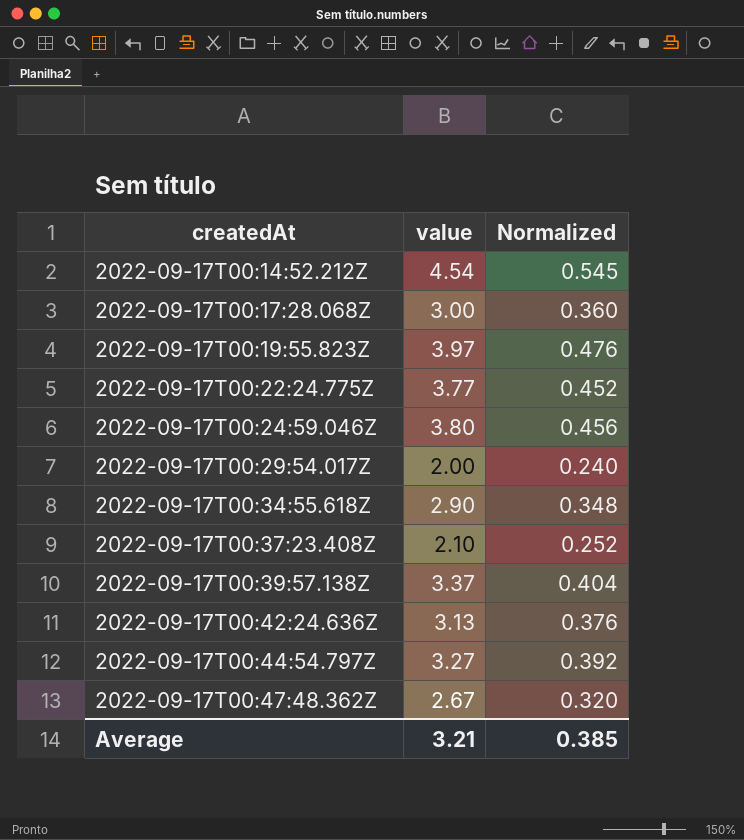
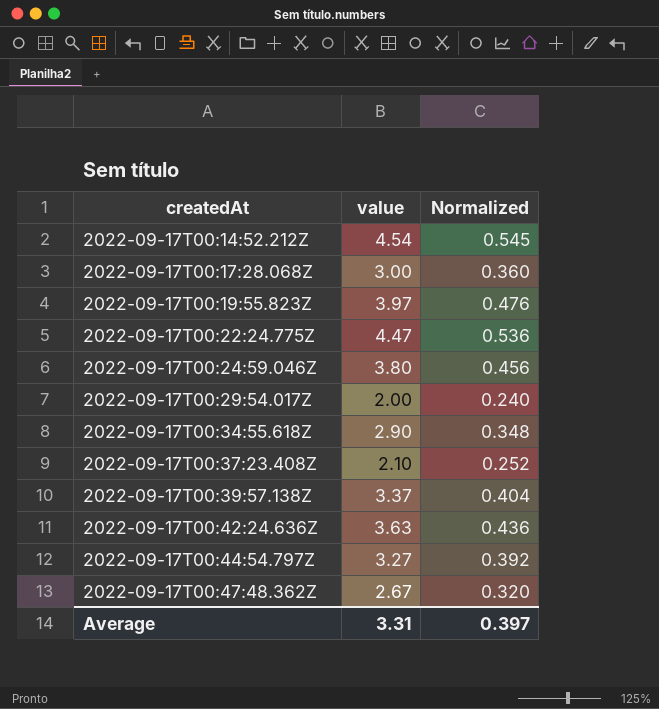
2022-09-17T00:22:24.775Z | value: 3.77 -> 4.47
2022-09-17T00:22:24.775Z | Normalized: 0.452 -> 0.536
2022-09-17T00:42:24.636Z | value: 3.13 -> 3.63
2022-09-17T00:42:24.636Z | Normalized: 0.376 -> 0.436
Average | value: 3.21 -> 3.31
Average | Normalized: 0.385 -> 0.397

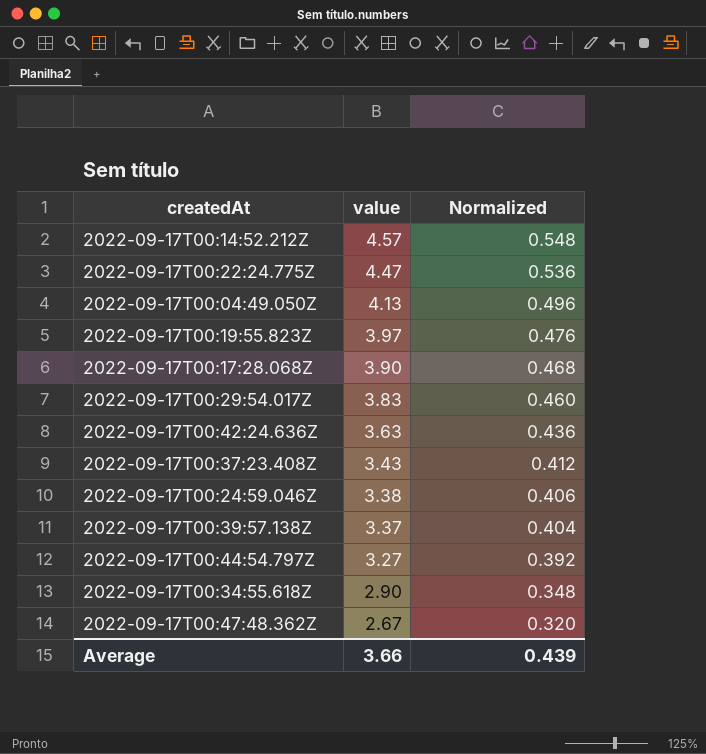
row order: createdAt ascending -> value descending
2022-09-17T00:14:52.212Z | value: 4.54 -> 4.57
2022-09-17T00:14:52.212Z | Normalized: 0.545 -> 0.548
row 2022-09-17T00:04:49.050Z: none -> 4.13 | 0.496
2022-09-17T00:17:28.068Z | value: 3.00 -> 3.90
2022-09-17T00:17:28.068Z | Normalized: 0.360 -> 0.468
2022-09-17T00:29:54.017Z | value: 2.00 -> 3.83
2022-09-17T00:29:54.017Z | Normalized: 0.240 -> 0.460
2022-09-17T00:37:23.408Z | value: 2.10 -> 3.43
2022-09-17T00:37:23.408Z | Normalized: 0.252 -> 0.412
2022-09-17T00:24:59.046Z | value: 3.80 -> 3.38
2022-09-17T00:24:59.046Z | Normalized: 0.456 -> 0.406
Average | value: 3.31 -> 3.66
Average | Normalized: 0.397 -> 0.439

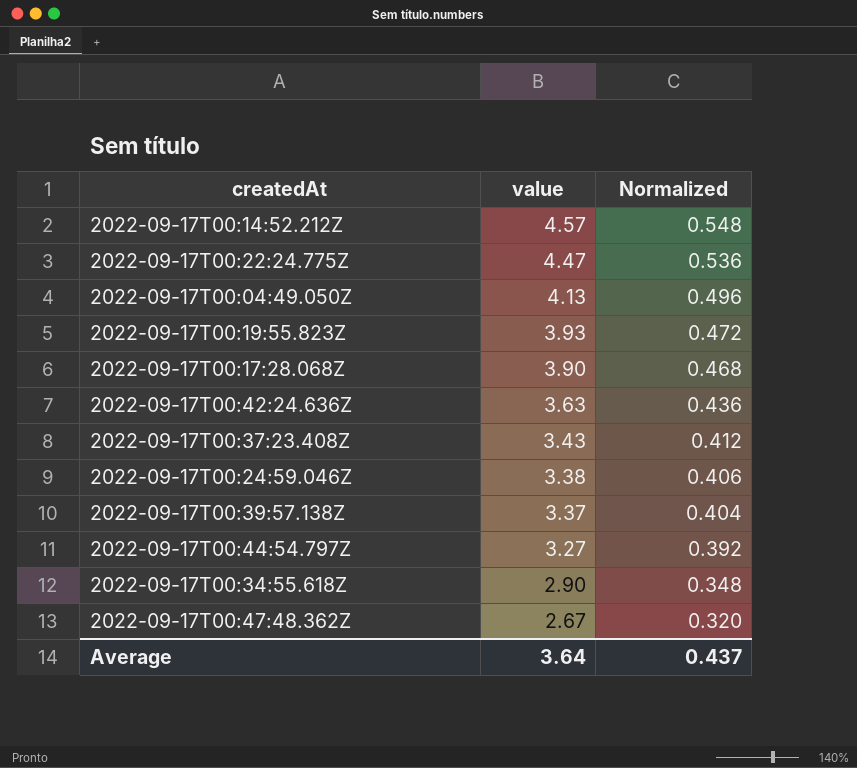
row 2022-09-17T00:29:54.017Z: 3.83 | 0.460 -> none
2022-09-17T00:19:55.823Z | value: 3.97 -> 3.93
2022-09-17T00:19:55.823Z | Normalized: 0.476 -> 0.472
Average | value: 3.66 -> 3.64
Average | Normalized: 0.439 -> 0.437

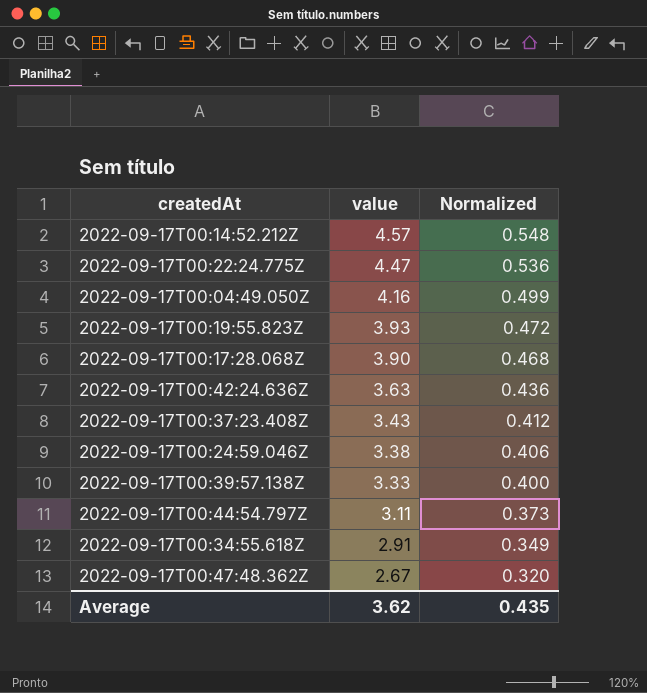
2022-09-17T00:04:49.050Z | value: 4.13 -> 4.16
2022-09-17T00:04:49.050Z | Normalized: 0.496 -> 0.499
2022-09-17T00:39:57.138Z | value: 3.37 -> 3.33
2022-09-17T00:39:57.138Z | Normalized: 0.404 -> 0.400
2022-09-17T00:44:54.797Z | value: 3.27 -> 3.11
2022-09-17T00:44:54.797Z | Normalized: 0.392 -> 0.373
2022-09-17T00:34:55.618Z | value: 2.90 -> 2.91
2022-09-17T00:34:55.618Z | Normalized: 0.348 -> 0.349
Average | value: 3.64 -> 3.62
Average | Normalized: 0.437 -> 0.435

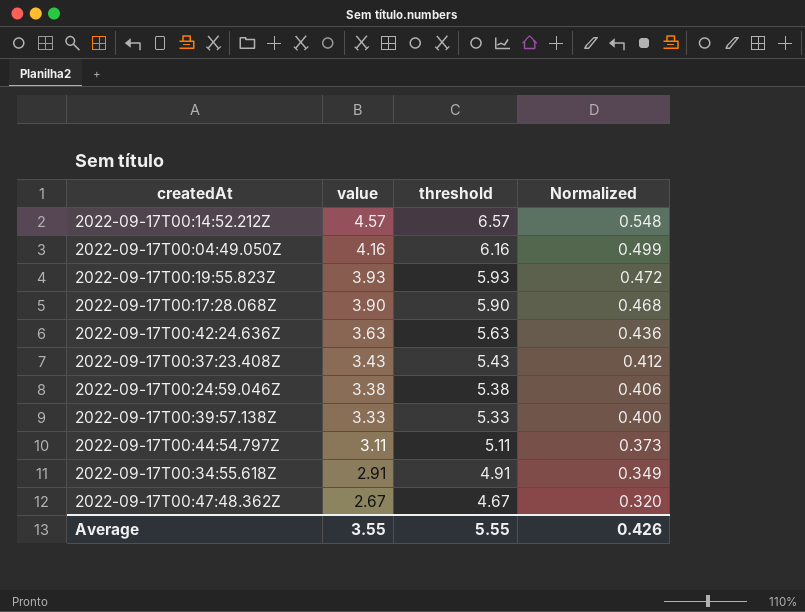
column threshold | formula: none -> [value] + 2
row 2022-09-17T00:22:24.775Z: 4.47 | 0.536 -> none
Average | value: 3.62 -> 3.55
Average | Normalized: 0.435 -> 0.426

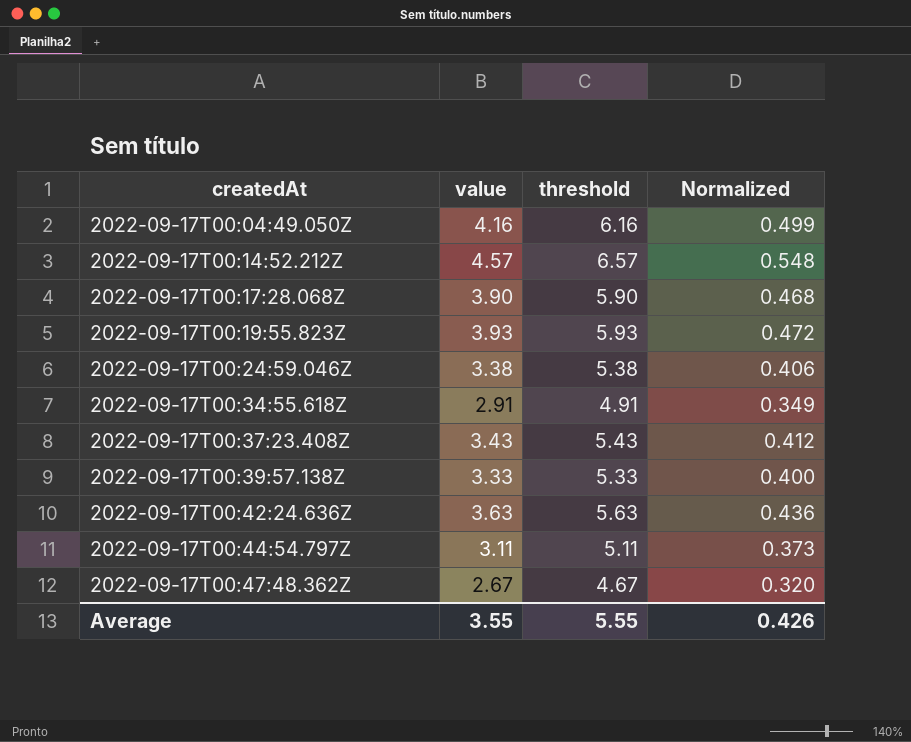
row order: value descending -> createdAt ascending

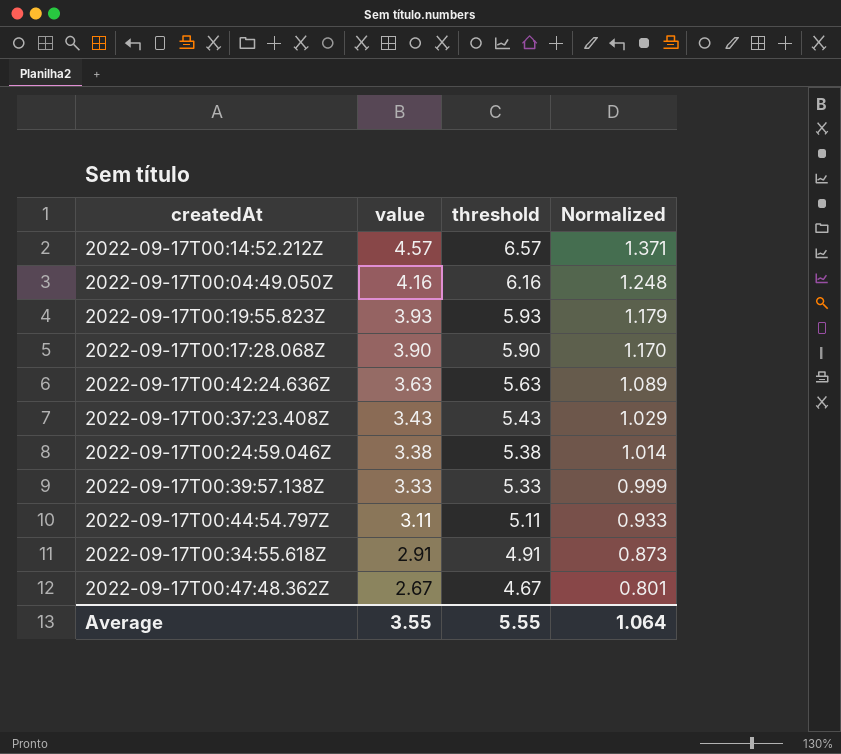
row order: createdAt ascending -> value descending
column Normalized | formula: [value] * 0.12 -> [value] * 0.3
Average | Normalized: 0.426 -> 1.064

